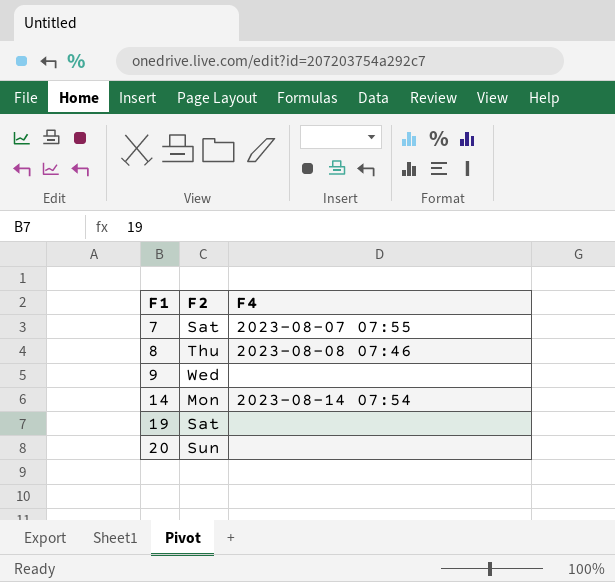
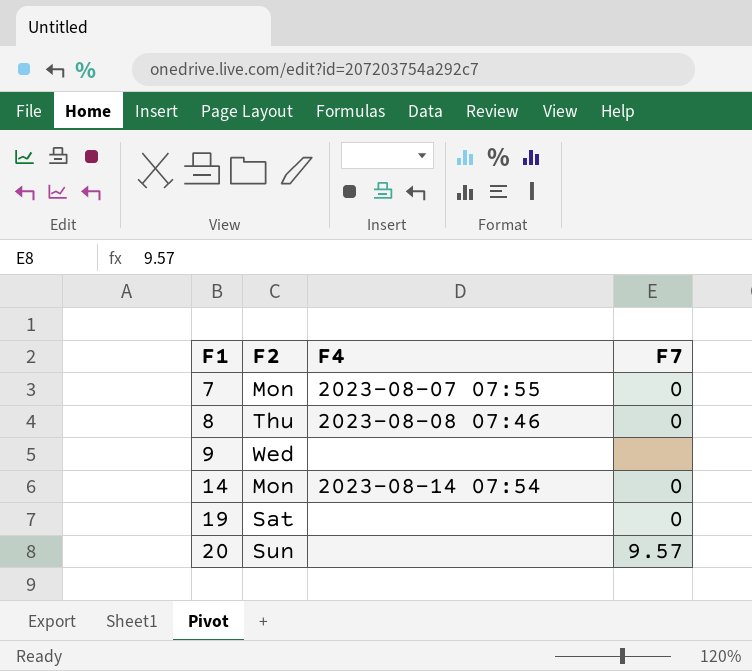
column F7 | position: none -> 4
7 | F2: Sat -> Mon

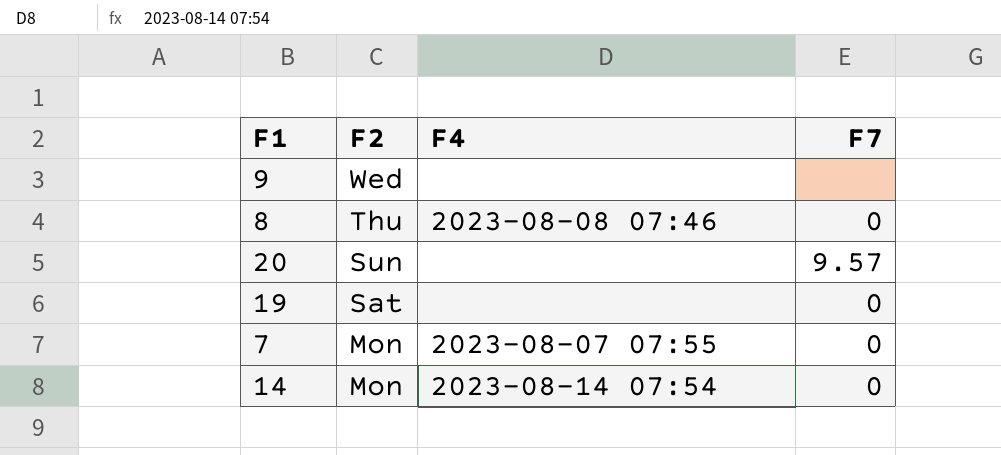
row order: F1 ascending -> F2 descending

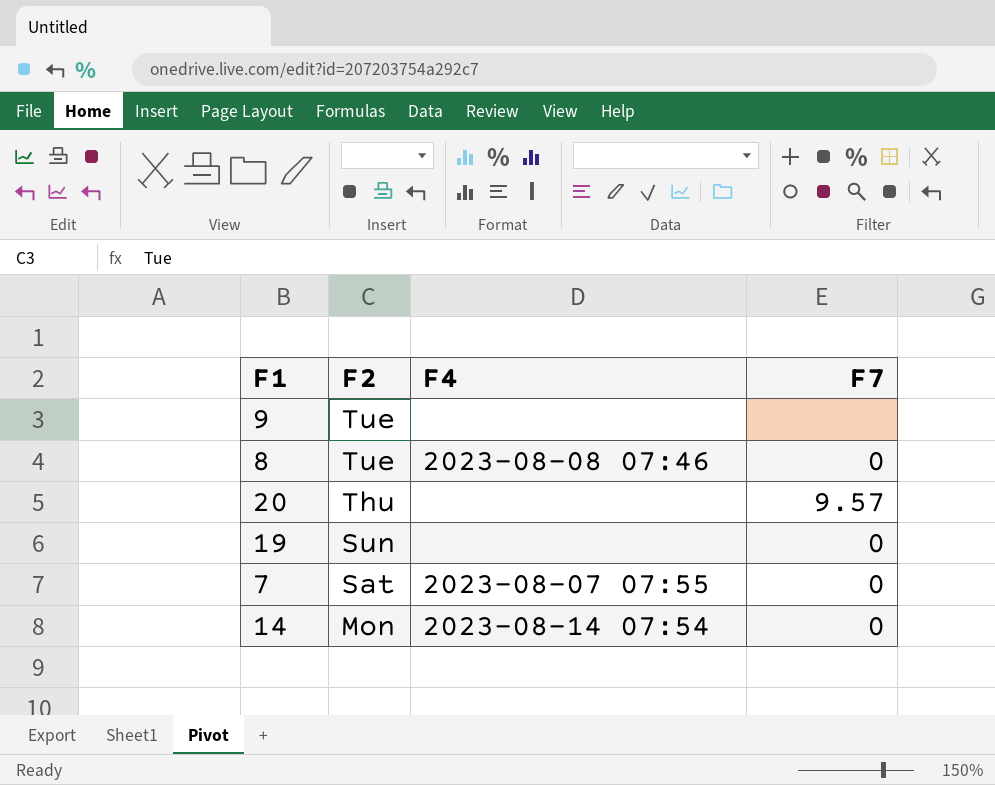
9 | F2: Wed -> Tue
8 | F2: Thu -> Tue
20 | F2: Sun -> Thu
19 | F2: Sat -> Sun
7 | F2: Mon -> Sat

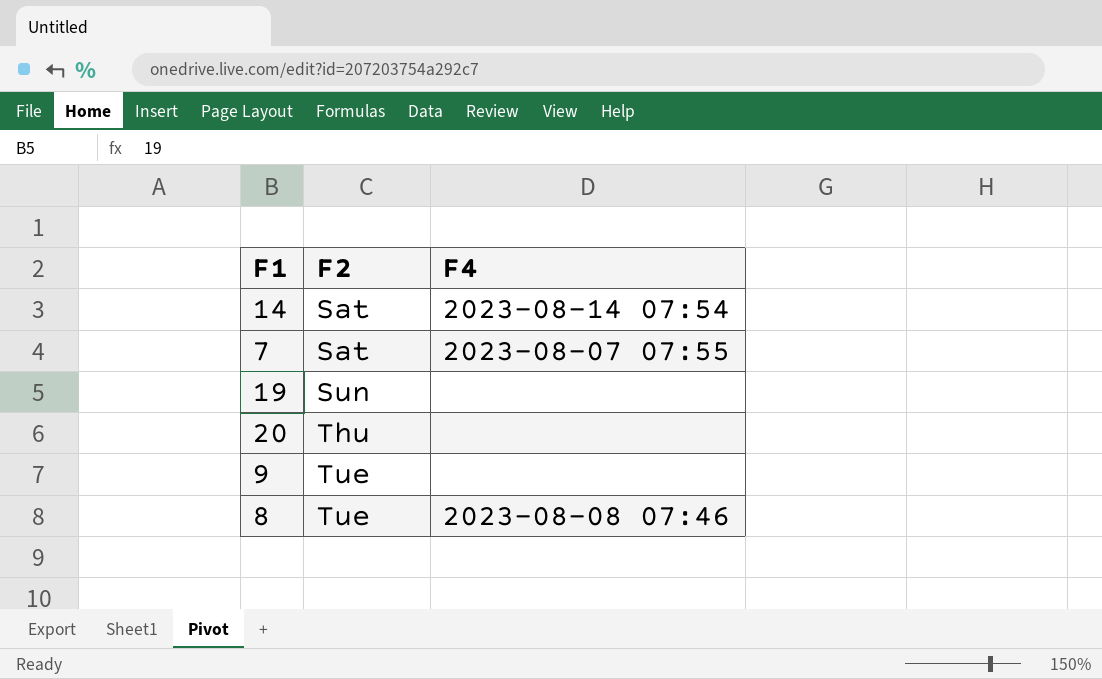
row order: F2 descending -> F2 ascending
column F7 | position: 4 -> none
14 | F2: Mon -> Sat

